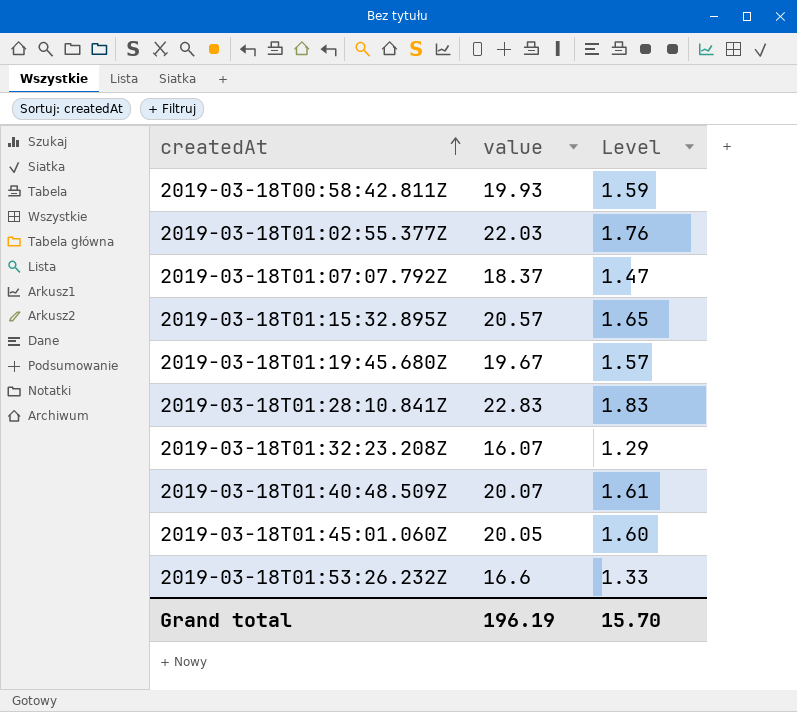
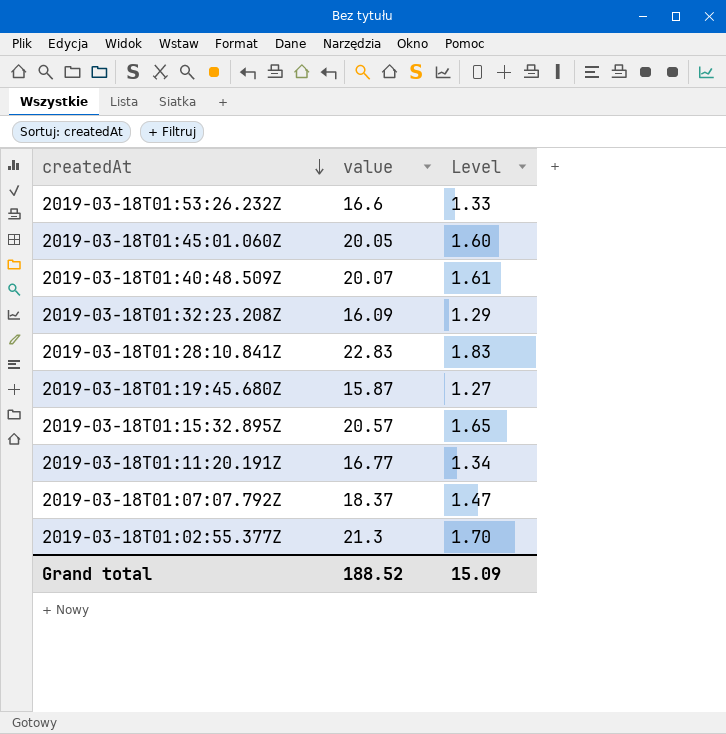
row order: createdAt ascending -> createdAt descending
row 2019-03-18T00:58:42.811Z: 19.93 | 1.59 -> none
2019-03-18T01:32:23.208Z | value: 16.07 -> 16.09
2019-03-18T01:19:45.680Z | value: 19.67 -> 15.87
2019-03-18T01:19:45.680Z | Level: 1.57 -> 1.27
row 2019-03-18T01:11:20.191Z: none -> 16.77 | 1.34
2019-03-18T01:02:55.377Z | value: 22.03 -> 21.3
2019-03-18T01:02:55.377Z | Level: 1.76 -> 1.70
Grand total | value: 196.19 -> 188.52
Grand total | Level: 15.70 -> 15.09

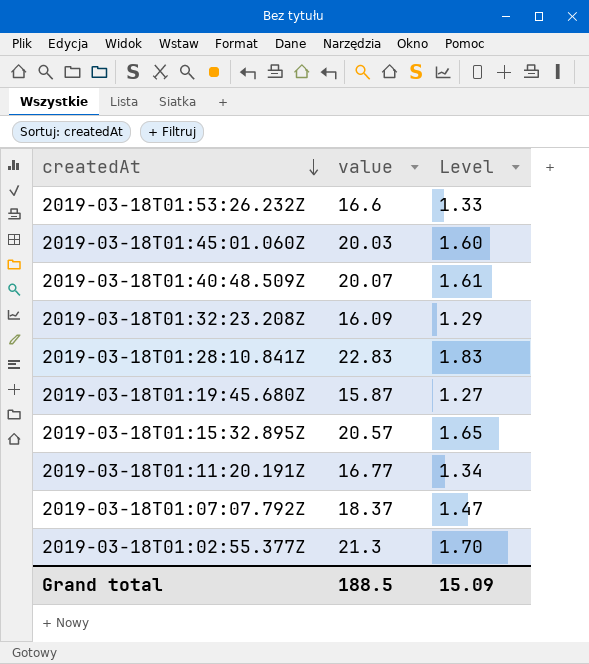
2019-03-18T01:45:01.060Z | value: 20.05 -> 20.03
Grand total | value: 188.52 -> 188.5

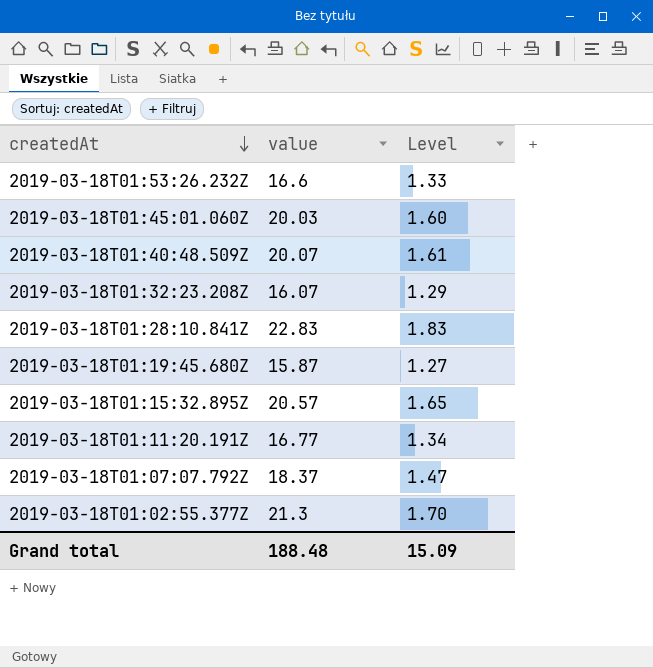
2019-03-18T01:32:23.208Z | value: 16.09 -> 16.07
Grand total | value: 188.5 -> 188.48

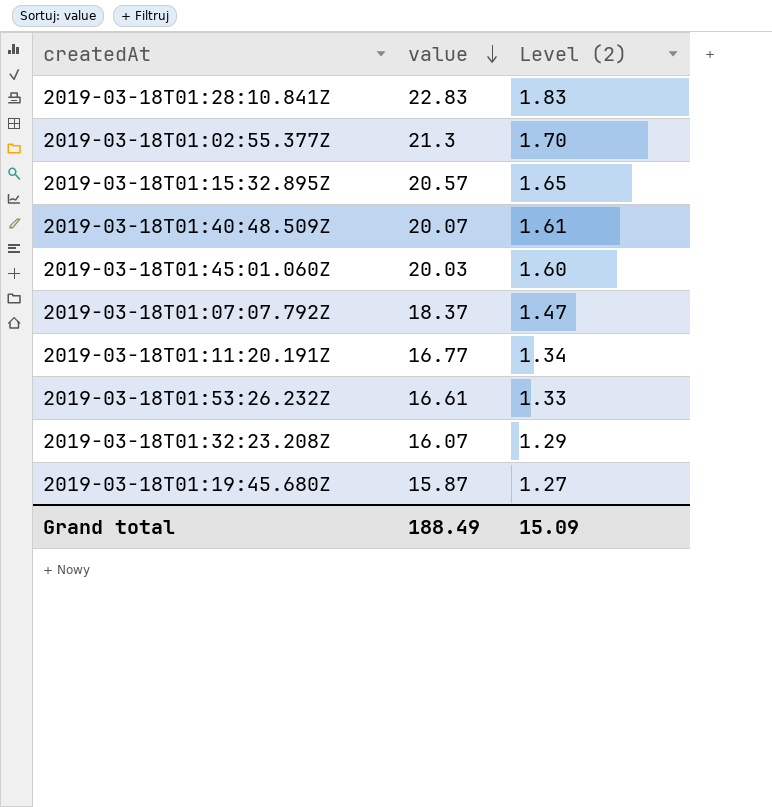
row order: createdAt descending -> value descending
column name: Level -> Level (2)
2019-03-18T01:53:26.232Z | value: 16.6 -> 16.61
Grand total | value: 188.48 -> 188.49

